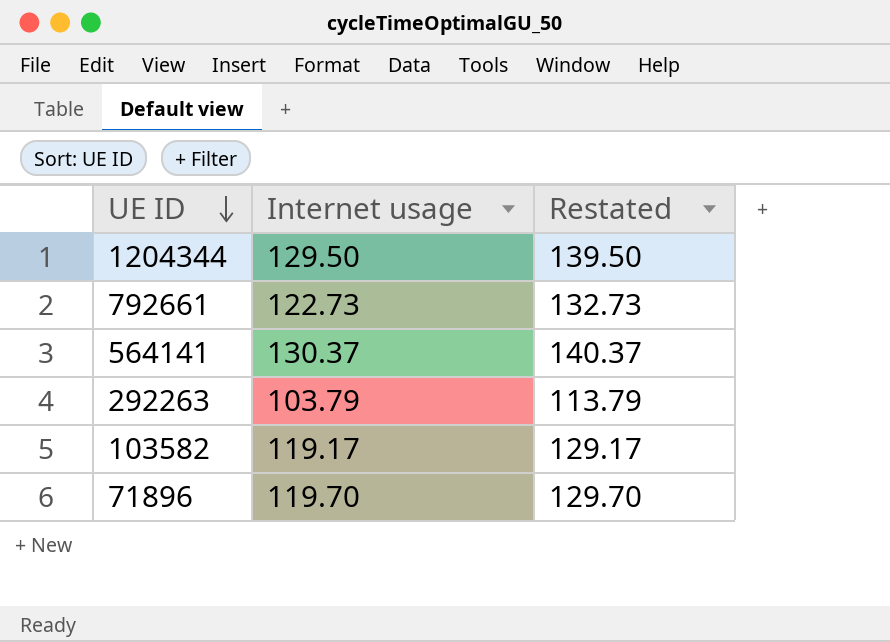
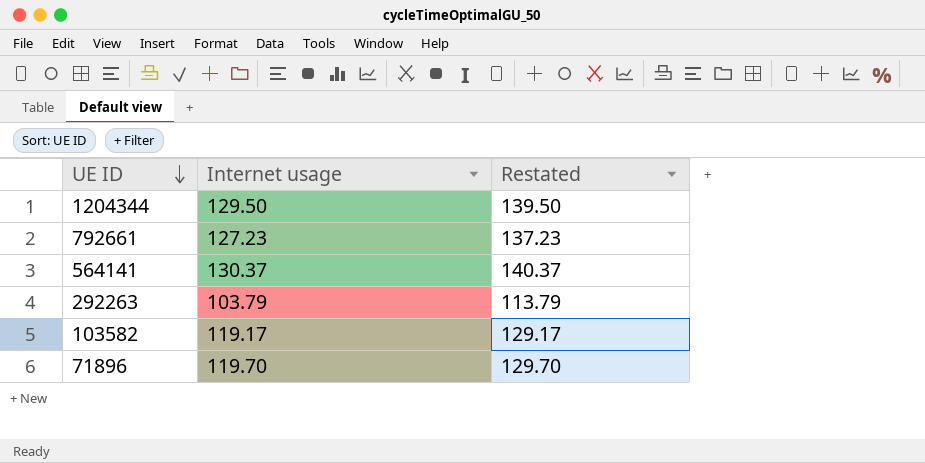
792661 | Internet usage: 122.73 -> 127.23
792661 | Restated: 132.73 -> 137.23

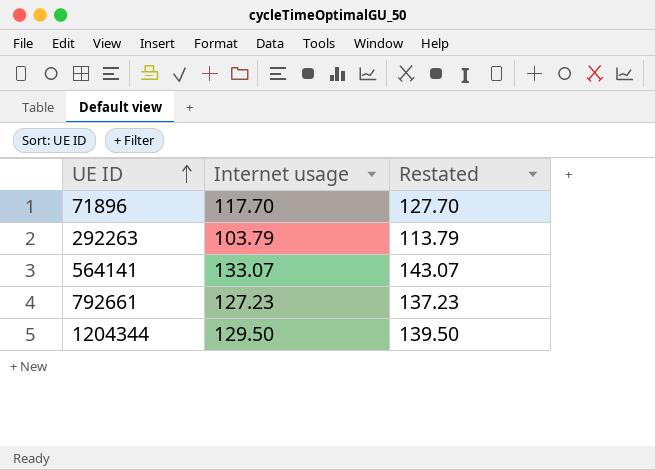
row order: UE ID descending -> UE ID ascending
row 103582: 119.17 | 129.17 -> none
71896 | Internet usage: 119.70 -> 117.70
71896 | Restated: 129.70 -> 127.70
564141 | Internet usage: 130.37 -> 133.07
564141 | Restated: 140.37 -> 143.07

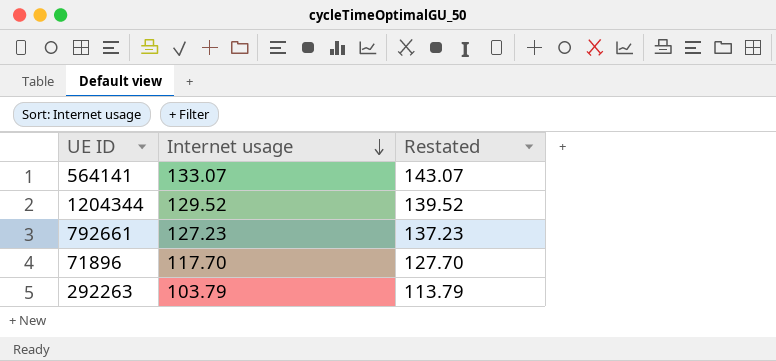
row order: UE ID ascending -> Internet usage descending
1204344 | Internet usage: 129.50 -> 129.52
1204344 | Restated: 139.50 -> 139.52

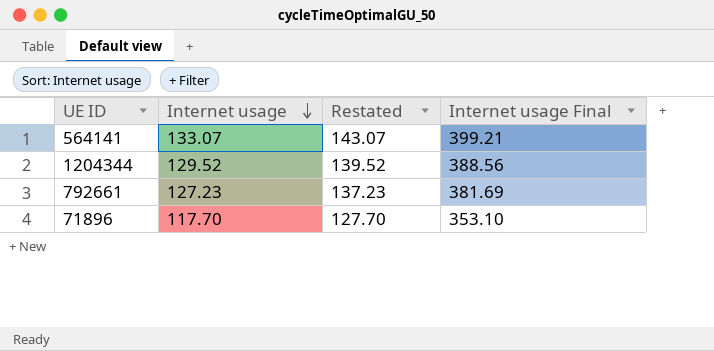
column Internet usage Final | formula: none -> [Internet usage] * 3
row 292263: 103.79 | 113.79 -> none

